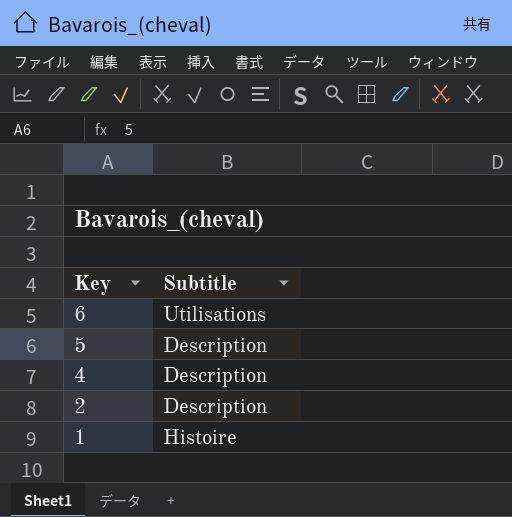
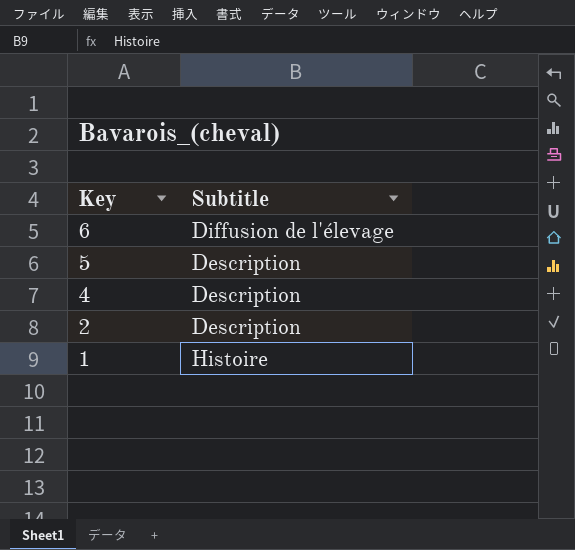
6 | Subtitle: Utilisations -> Diffusion de l'élevage

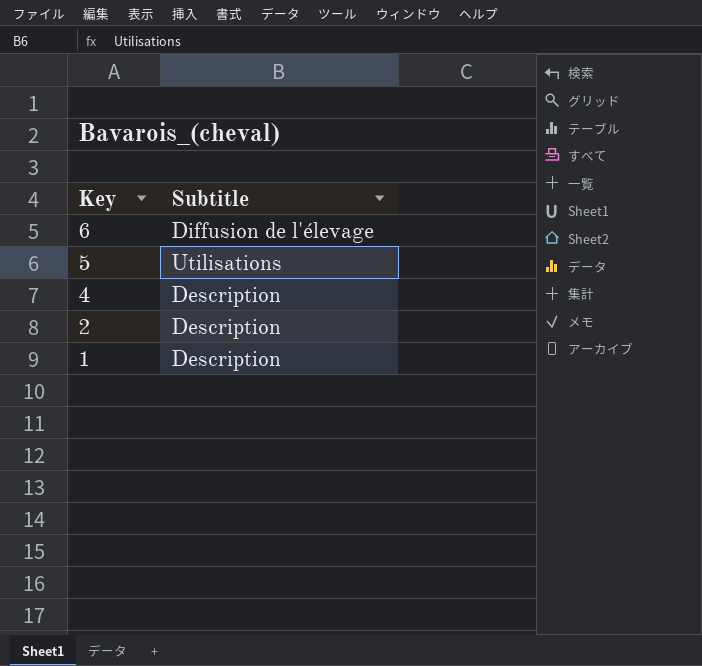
5 | Subtitle: Description -> Utilisations
1 | Subtitle: Histoire -> Description

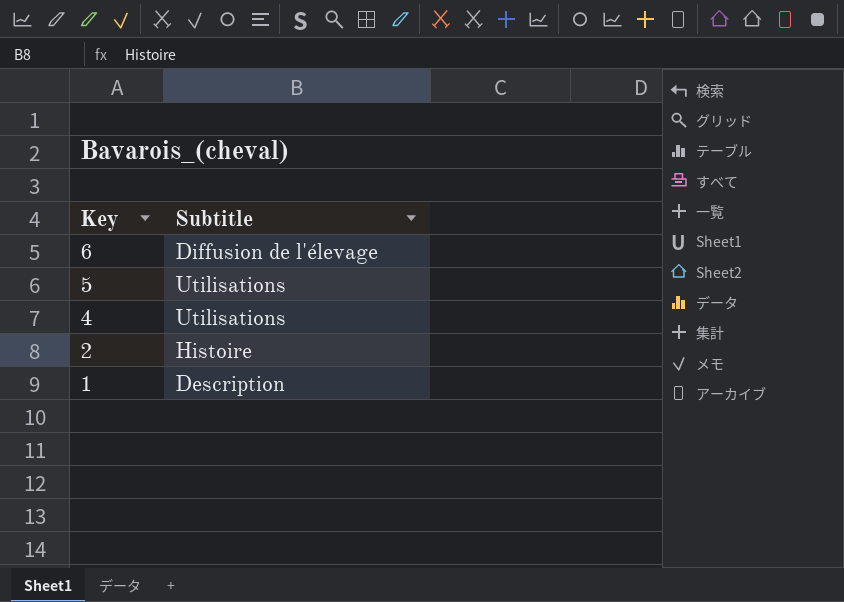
4 | Subtitle: Description -> Utilisations
2 | Subtitle: Description -> Histoire

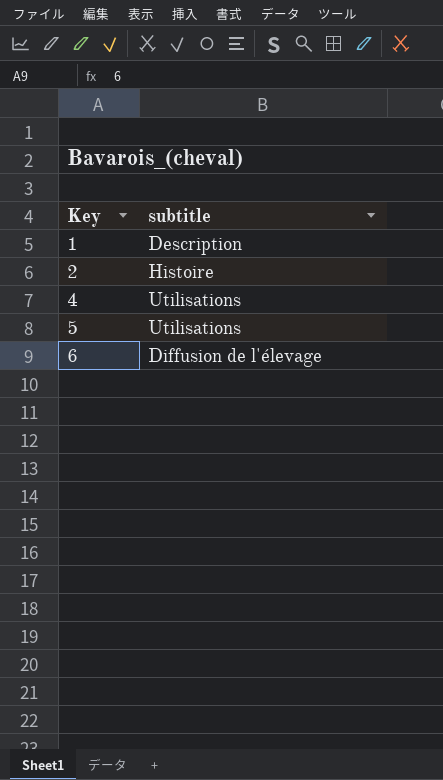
row order: Key descending -> Key ascending
column name: Subtitle -> subtitle

